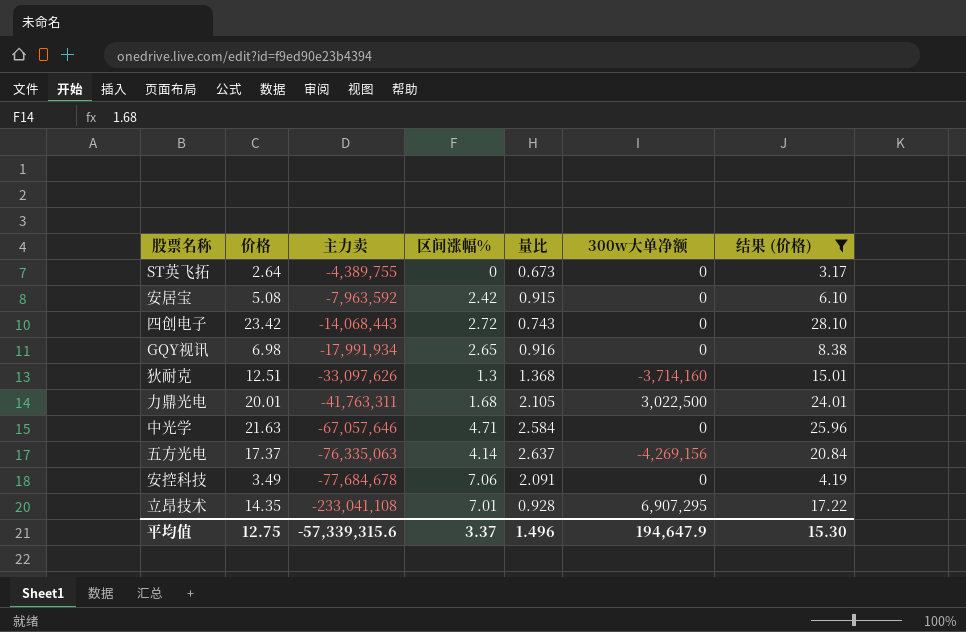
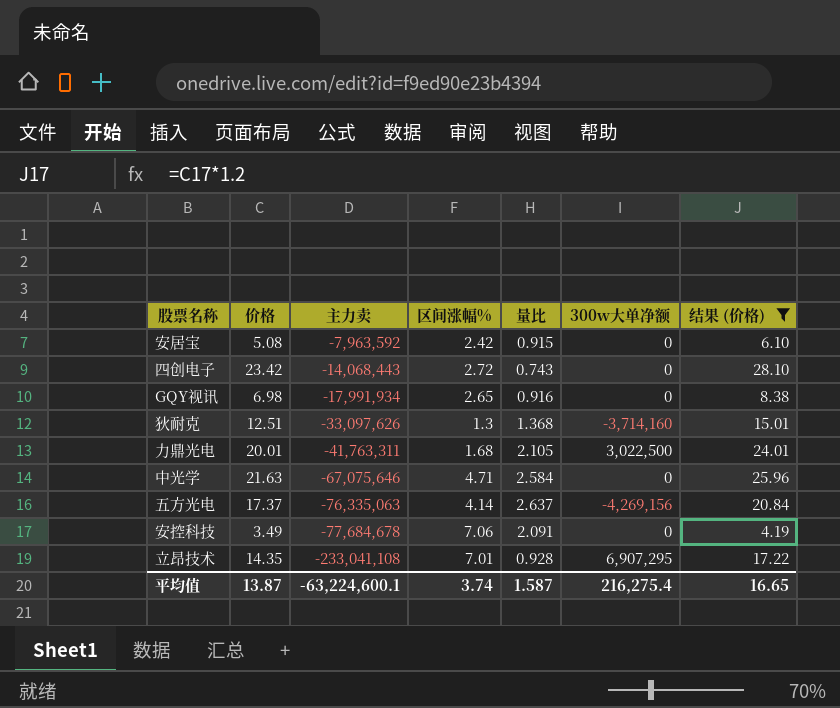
row ST英飞拓: 2.64 | -4,389,755 | 0 | 0.673 | 0 | 3.17 -> none
中光学 | 主力卖: -67,057,646 -> -67,075,646
平均值 | 价格: 12.75 -> 13.87
平均值 | 主力卖: -57,339,315.6 -> -63,224,600.1
平均值 | 区间涨幅%: 3.37 -> 3.74
平均值 | 量比: 1.496 -> 1.587
平均值 | 300w大单净额: 194,647.9 -> 216,275.4
平均值 | 结果 (价格): 15.30 -> 16.65

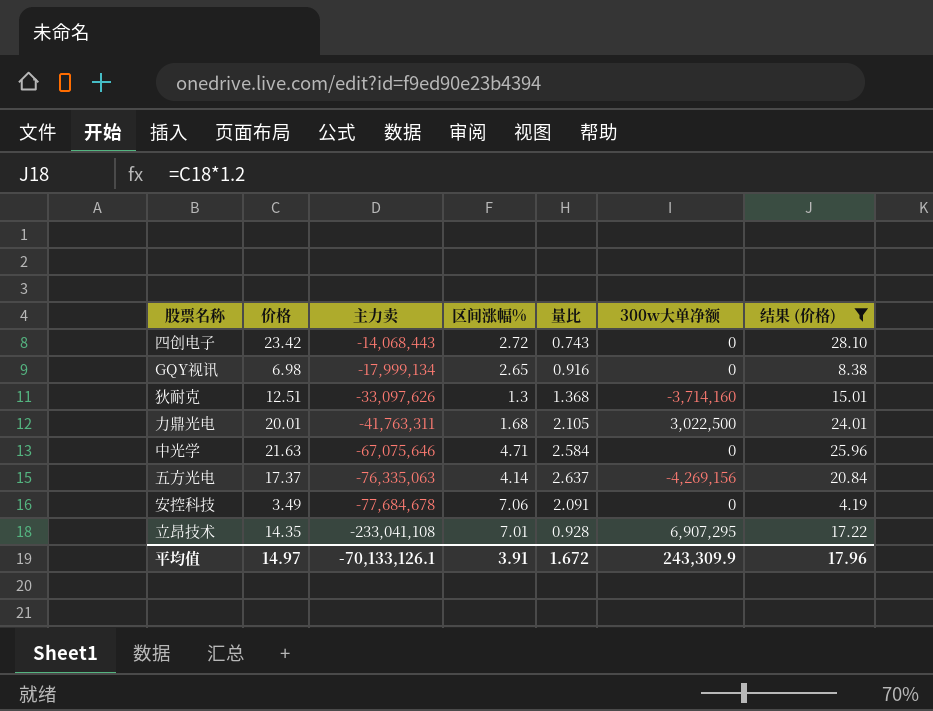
row 安居宝: 5.08 | -7,963,592 | 2.42 | 0.915 | 0 | 6.10 -> none
GQY视讯 | 主力卖: -17,991,934 -> -17,999,134
平均值 | 价格: 13.87 -> 14.97
平均值 | 主力卖: -63,224,600.1 -> -70,133,126.1
平均值 | 区间涨幅%: 3.74 -> 3.91
平均值 | 量比: 1.587 -> 1.672
平均值 | 300w大单净额: 216,275.4 -> 243,309.9
平均值 | 结果 (价格): 16.65 -> 17.96

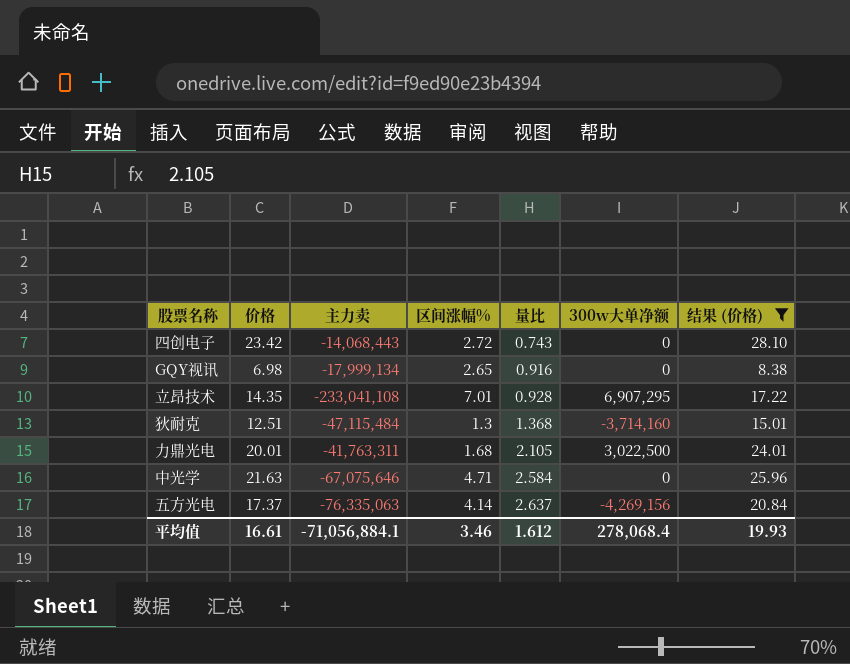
row order: 主力卖 descending -> 量比 ascending
row 安控科技: 3.49 | -77,684,678 | 7.06 | 2.091 | 0 | 4.19 -> none
狄耐克 | 主力卖: -33,097,626 -> -47,115,484
平均值 | 价格: 14.97 -> 16.61
平均值 | 主力卖: -70,133,126.1 -> -71,056,884.1
平均值 | 区间涨幅%: 3.91 -> 3.46
平均值 | 量比: 1.672 -> 1.612
平均值 | 300w大单净额: 243,309.9 -> 278,068.4
平均值 | 结果 (价格): 17.96 -> 19.93

